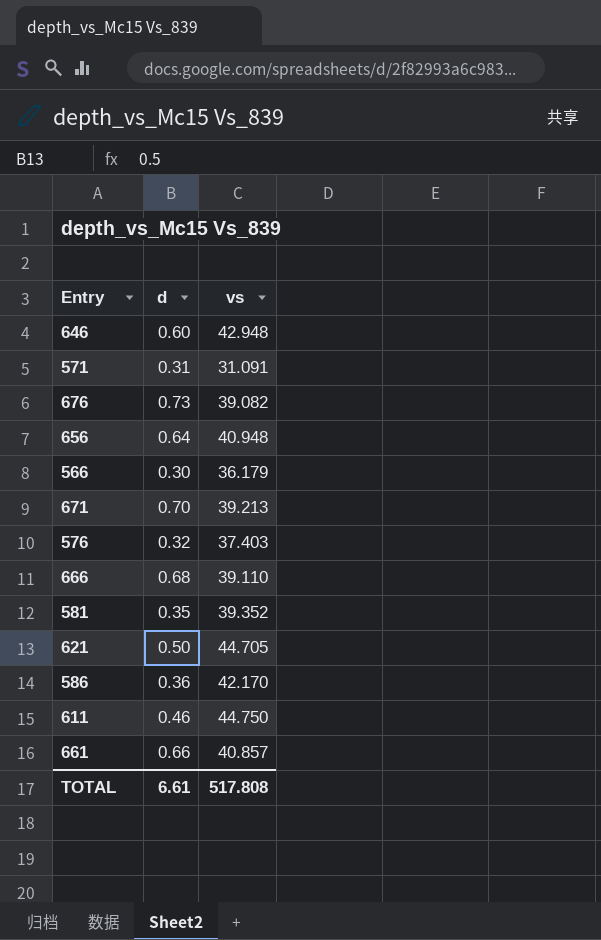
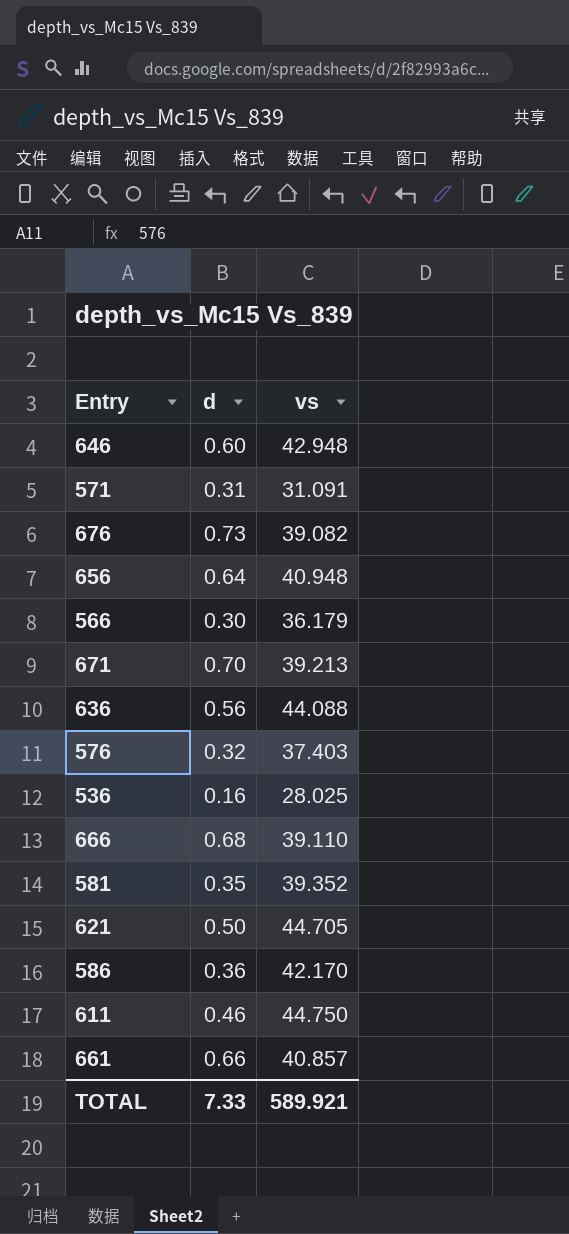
row 636: none -> 0.56 | 44.088
row 536: none -> 0.16 | 28.025
TOTAL | d: 6.61 -> 7.33
TOTAL | vs: 517.808 -> 589.921

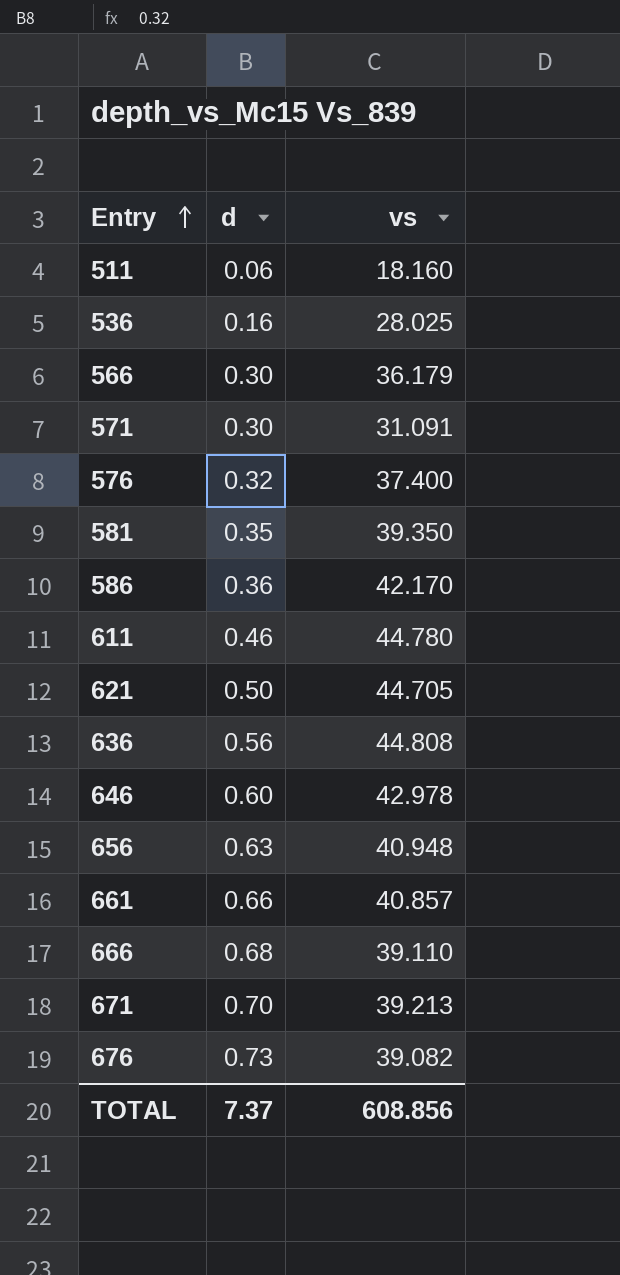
row order: none -> Entry ascending
row 511: none -> 0.06 | 18.160
571 | d: 0.31 -> 0.30
576 | vs: 37.403 -> 37.400
581 | vs: 39.352 -> 39.350
611 | vs: 44.750 -> 44.780
636 | vs: 44.088 -> 44.808
646 | vs: 42.948 -> 42.978
656 | d: 0.64 -> 0.63
TOTAL | d: 7.33 -> 7.37
TOTAL | vs: 589.921 -> 608.856

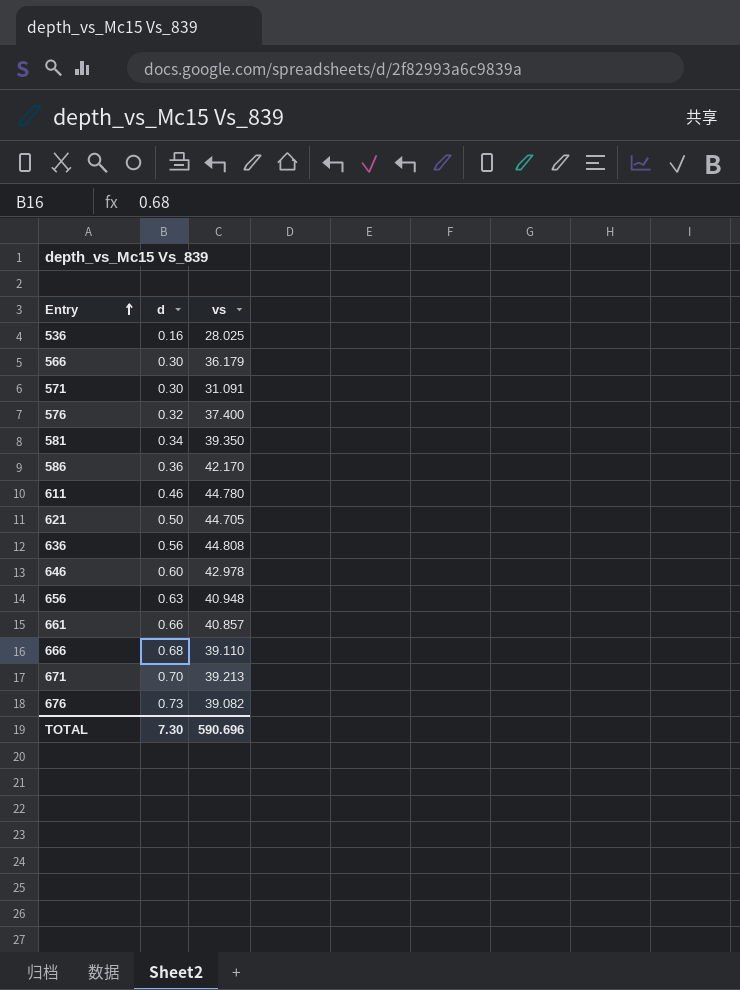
row 511: 0.06 | 18.160 -> none
581 | d: 0.35 -> 0.34
TOTAL | d: 7.37 -> 7.30
TOTAL | vs: 608.856 -> 590.696

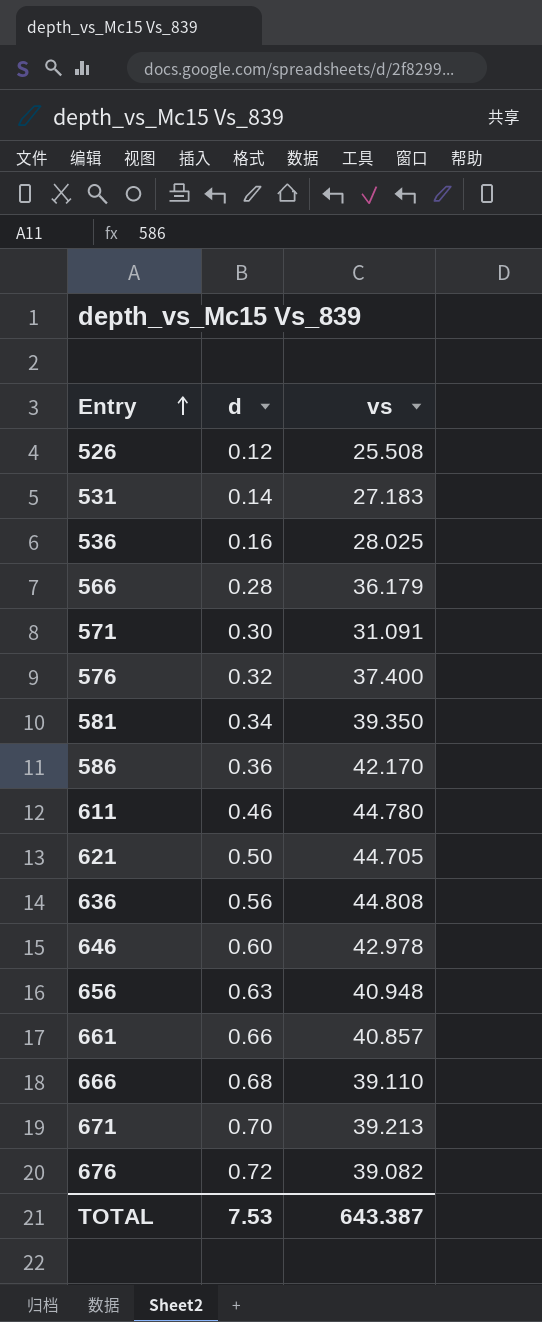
row 526: none -> 0.12 | 25.508
row 531: none -> 0.14 | 27.183
566 | d: 0.30 -> 0.28
676 | d: 0.73 -> 0.72
TOTAL | d: 7.30 -> 7.53
TOTAL | vs: 590.696 -> 643.387

